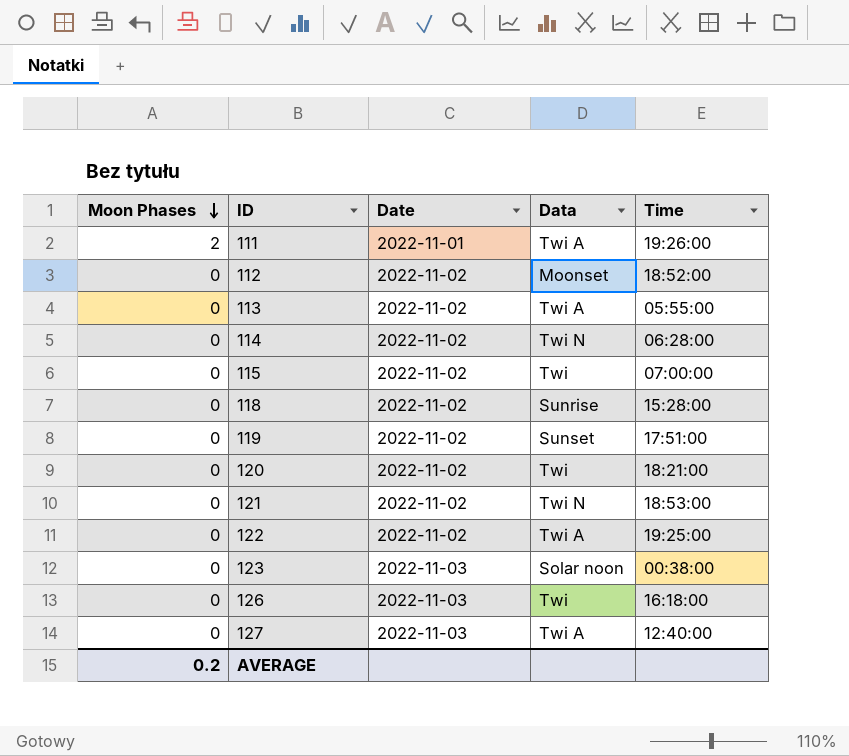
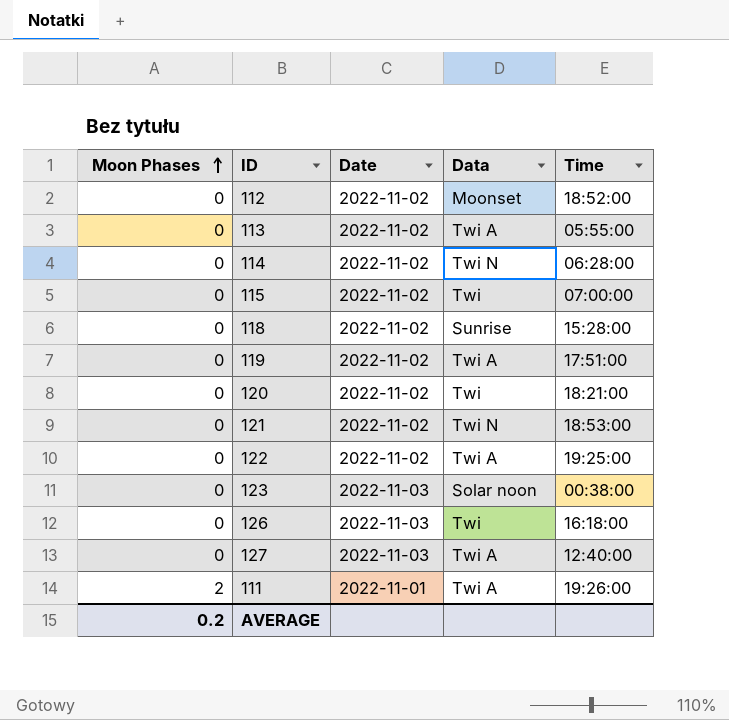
row order: Moon Phases descending -> Moon Phases ascending
119 | Data: Sunset -> Twi A

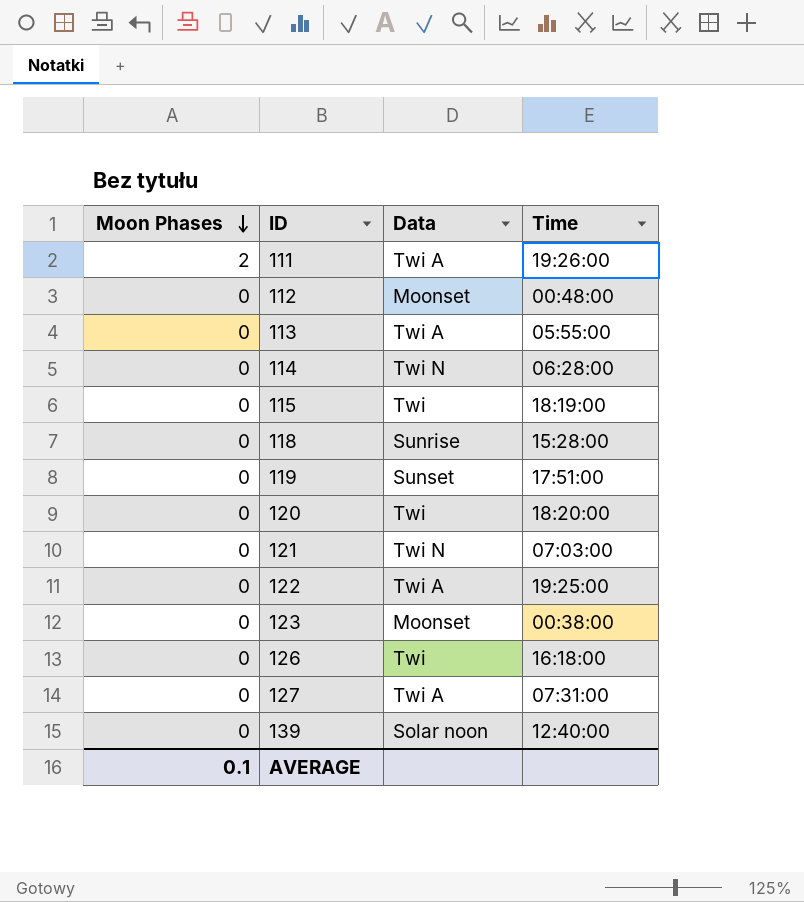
row order: Moon Phases ascending -> Moon Phases descending
column Date | position: 3 -> none
112 | Time: 18:52:00 -> 00:48:00
115 | Time: 07:00:00 -> 18:19:00
119 | Data: Twi A -> Sunset
120 | Time: 18:21:00 -> 18:20:00
121 | Time: 18:53:00 -> 07:03:00
123 | Data: Solar noon -> Moonset
127 | Time: 12:40:00 -> 07:31:00
row 139: none -> 0 | Solar noon | 12:40:00
AVERAGE | Moon Phases: 0.2 -> 0.1

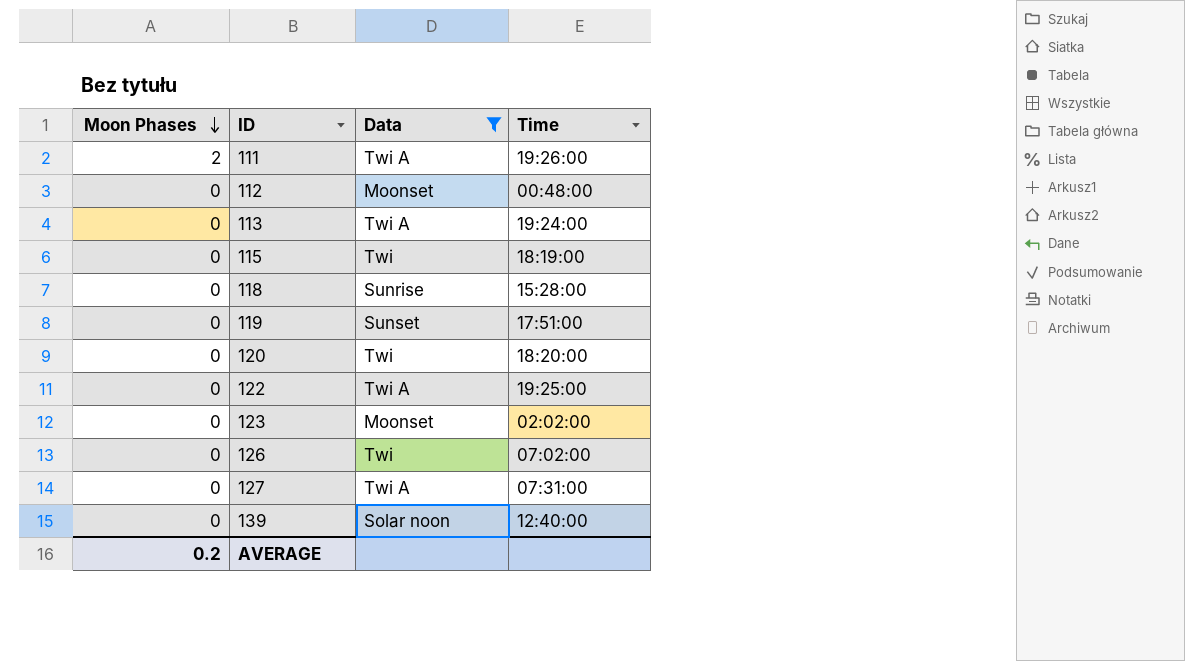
filter: none -> Data != Twi N
113 | Time: 05:55:00 -> 19:24:00
123 | Time: 00:38:00 -> 02:02:00
126 | Time: 16:18:00 -> 07:02:00
AVERAGE | Moon Phases: 0.1 -> 0.2

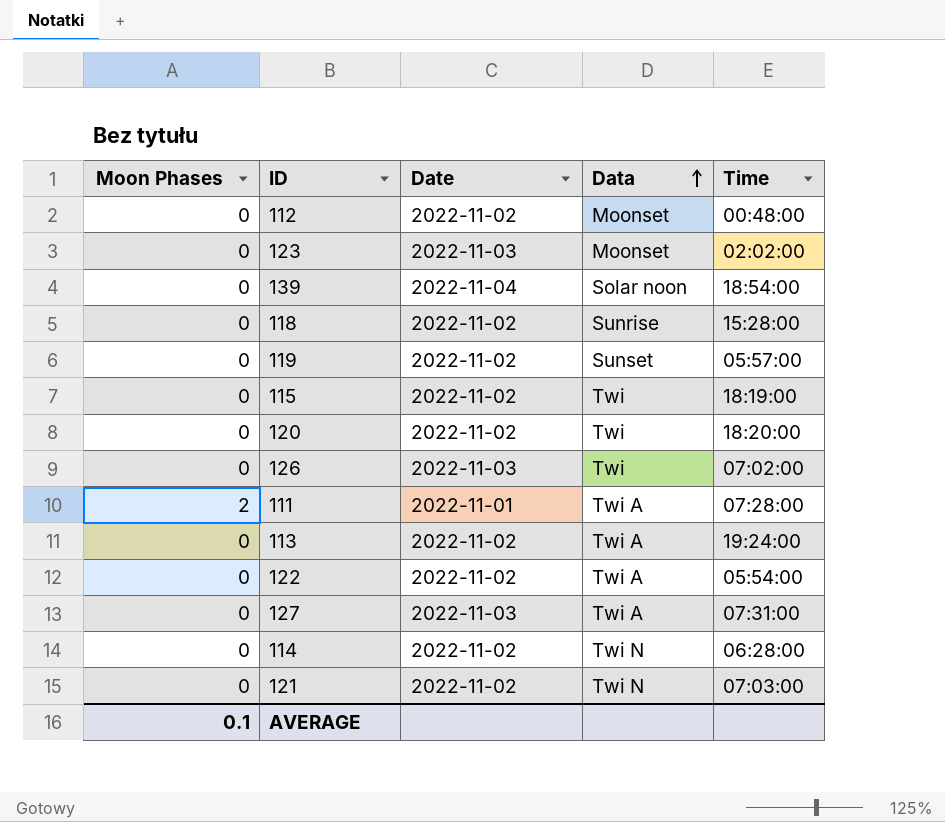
filter: Data != Twi N -> none
row order: Moon Phases descending -> Data ascending
column Date | position: none -> 3
139 | Time: 12:40:00 -> 18:54:00
119 | Time: 17:51:00 -> 05:57:00
111 | Time: 19:26:00 -> 07:28:00
122 | Time: 19:25:00 -> 05:54:00
AVERAGE | Moon Phases: 0.2 -> 0.1

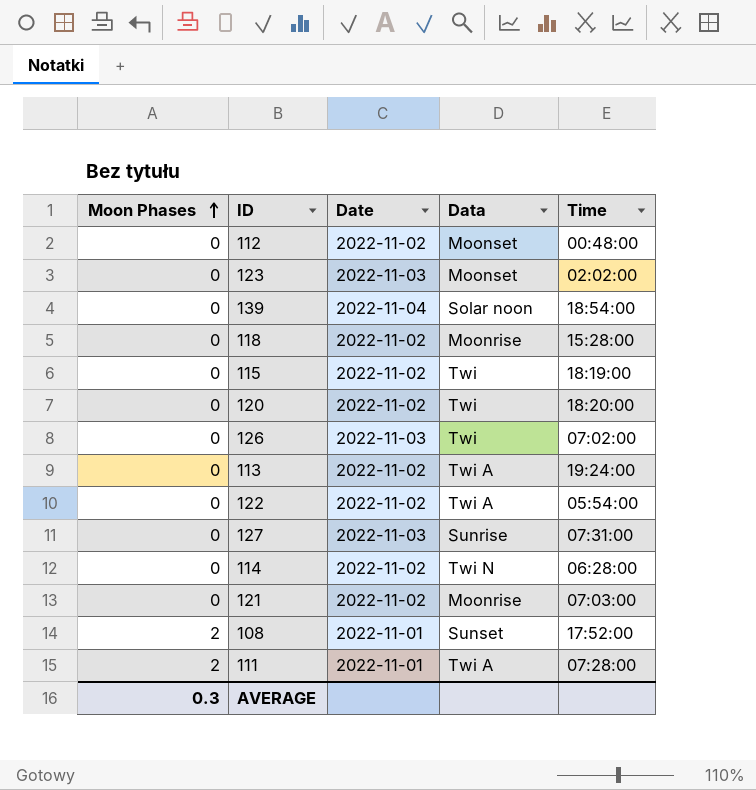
row order: Data ascending -> Moon Phases ascending
row 119: 0 | 2022-11-02 | Sunset | 05:57:00 -> none
118 | Data: Sunrise -> Moonrise
127 | Data: Twi A -> Sunrise
121 | Data: Twi N -> Moonrise
row 108: none -> 2 | 2022-11-01 | Sunset | 17:52:00
AVERAGE | Moon Phases: 0.1 -> 0.3

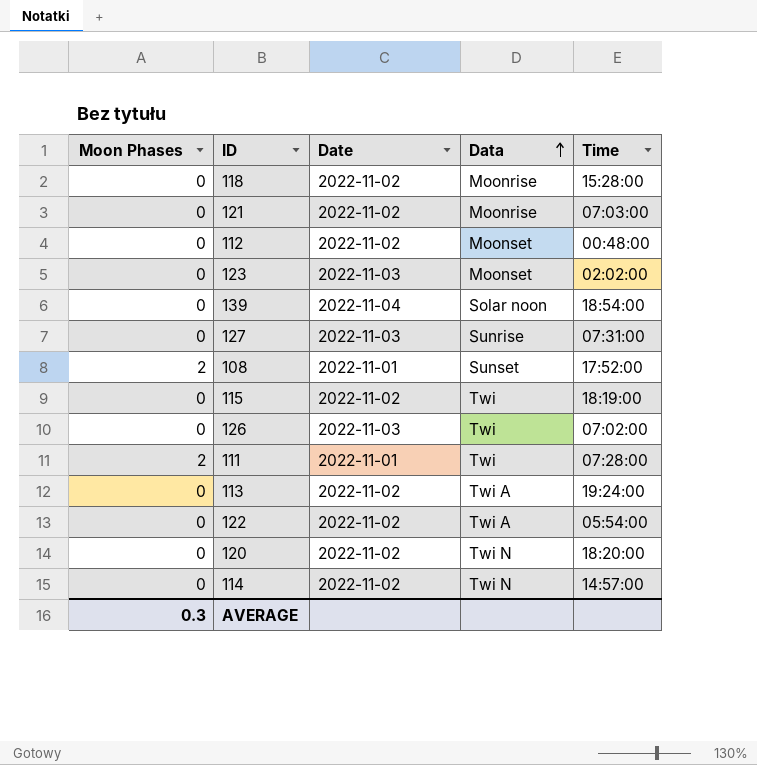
row order: Moon Phases ascending -> Data ascending
111 | Data: Twi A -> Twi
120 | Data: Twi -> Twi N
114 | Time: 06:28:00 -> 14:57:00

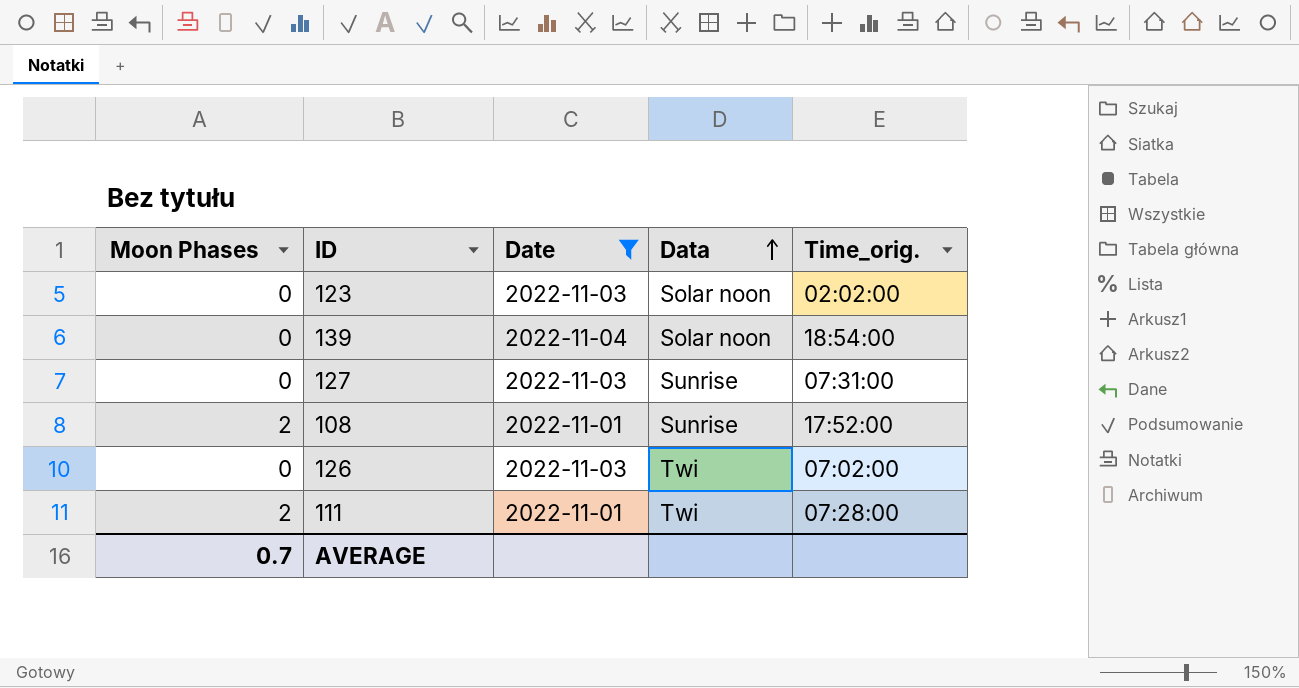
filter: none -> Date != 2022-11-02
column name: Time -> Time_orig.
123 | Data: Moonset -> Solar noon
108 | Data: Sunset -> Sunrise
AVERAGE | Moon Phases: 0.3 -> 0.7

